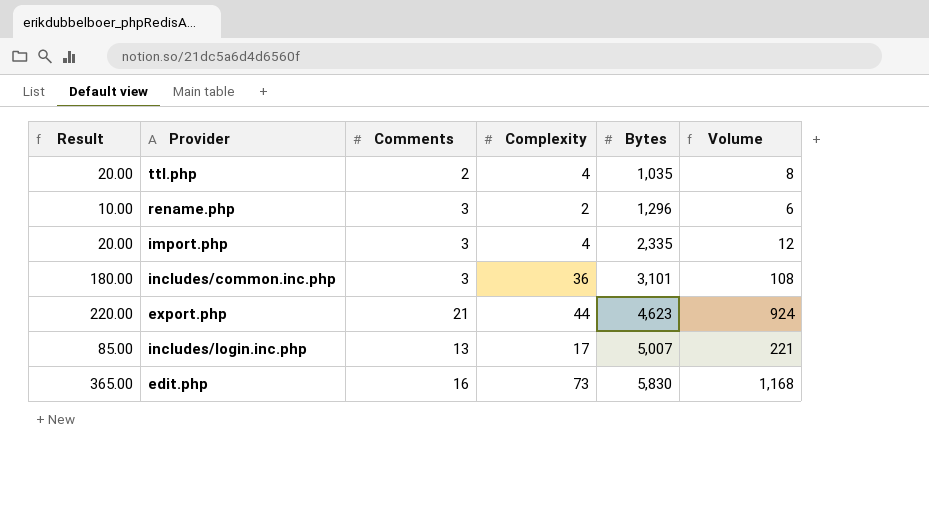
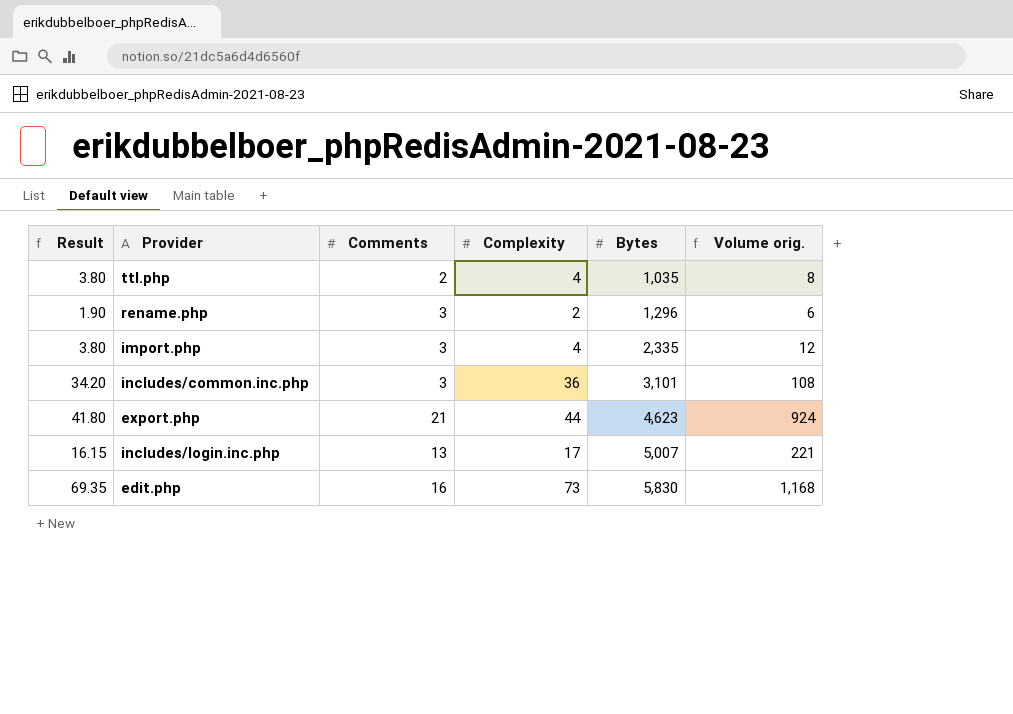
column Result | formula: [Complexity] * 5 -> [Complexity] * 0.95
column name: Volume -> Volume orig.

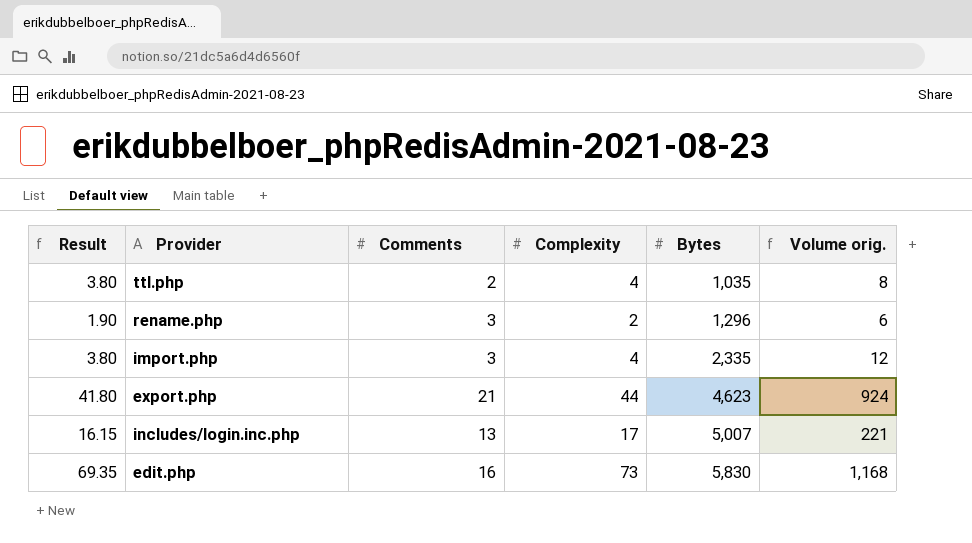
row includes/common.inc.php: 34.20 | 3 | 36 | 3,101 | 108 -> none

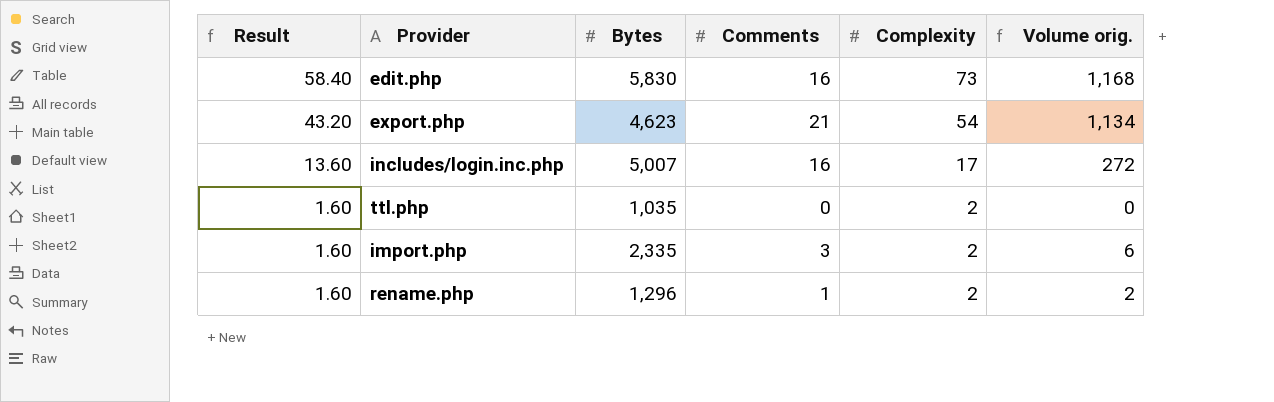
row order: Bytes ascending -> Result descending
column Result | formula: [Complexity] * 0.95 -> [Complexity] * 0.8
column Bytes | position: 5 -> 3
export.php | Complexity: 44 -> 54
export.php | Volume orig.: 924 -> 1,134
includes/login.inc.php | Comments: 13 -> 16
includes/login.inc.php | Volume orig.: 221 -> 272
ttl.php | Comments: 2 -> 0
ttl.php | Complexity: 4 -> 2
ttl.php | Volume orig.: 8 -> 0
import.php | Complexity: 4 -> 2
import.php | Volume orig.: 12 -> 6
rename.php | Comments: 3 -> 1
rename.php | Volume orig.: 6 -> 2

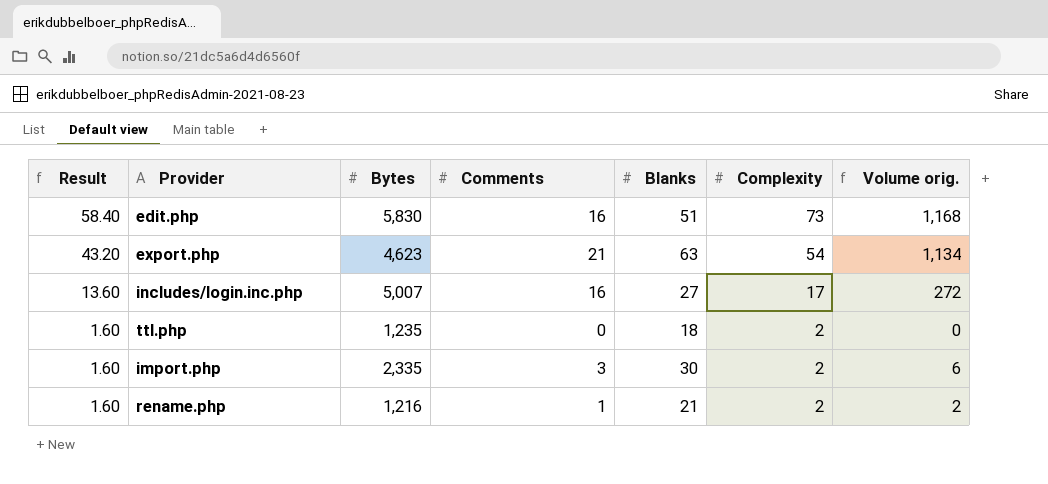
column Blanks | position: none -> 5
ttl.php | Bytes: 1,035 -> 1,235
rename.php | Bytes: 1,296 -> 1,216

